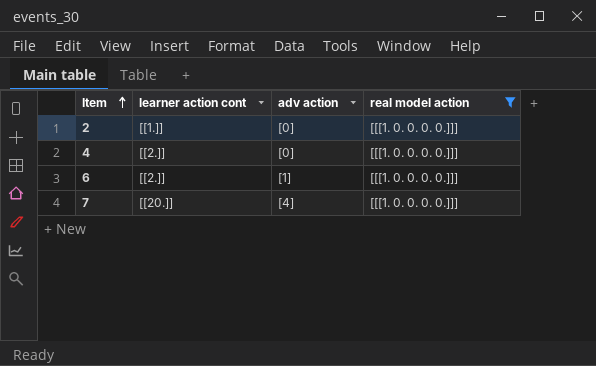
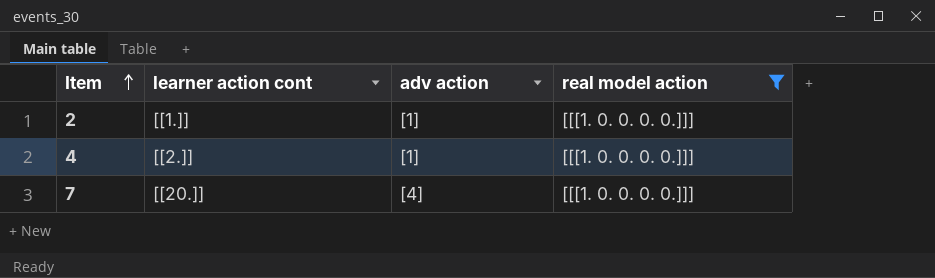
row 6: [[2.]] | [1] | [[[1. 0. 0. 0. 0.]]] -> none
2 | adv action: [0] -> [1]
4 | adv action: [0] -> [1]

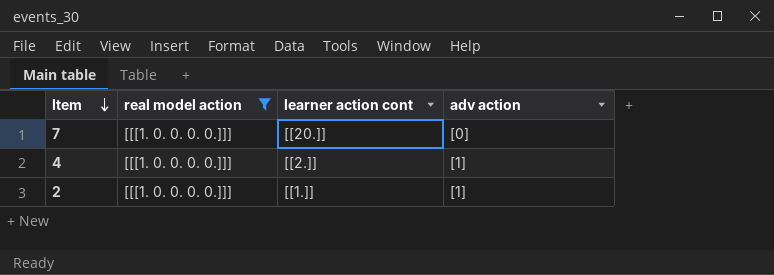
row order: Item ascending -> Item descending
column real model action | position: 4 -> 2
7 | adv action: [4] -> [0]

